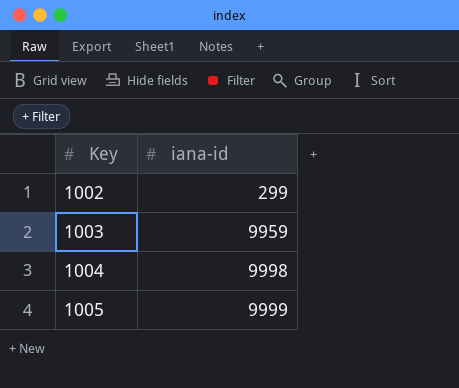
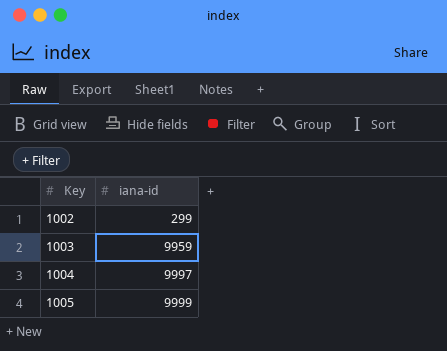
1004 | iana-id: 9998 -> 9997

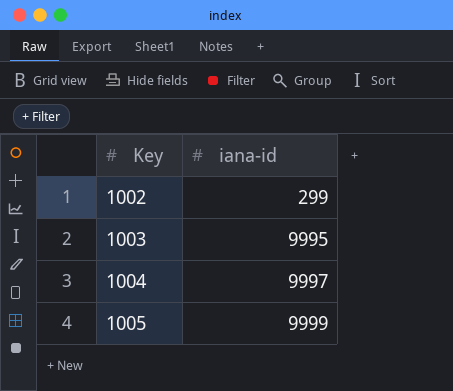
1003 | iana-id: 9959 -> 9995

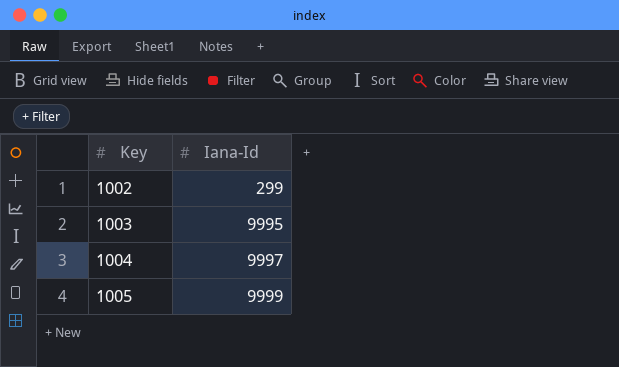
column name: iana-id -> Iana-Id

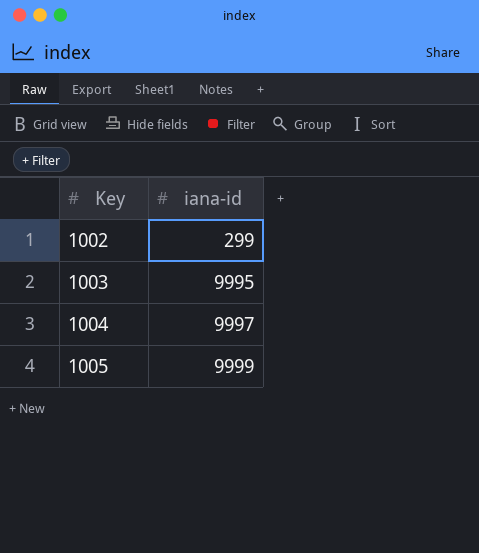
column name: Iana-Id -> iana-id

